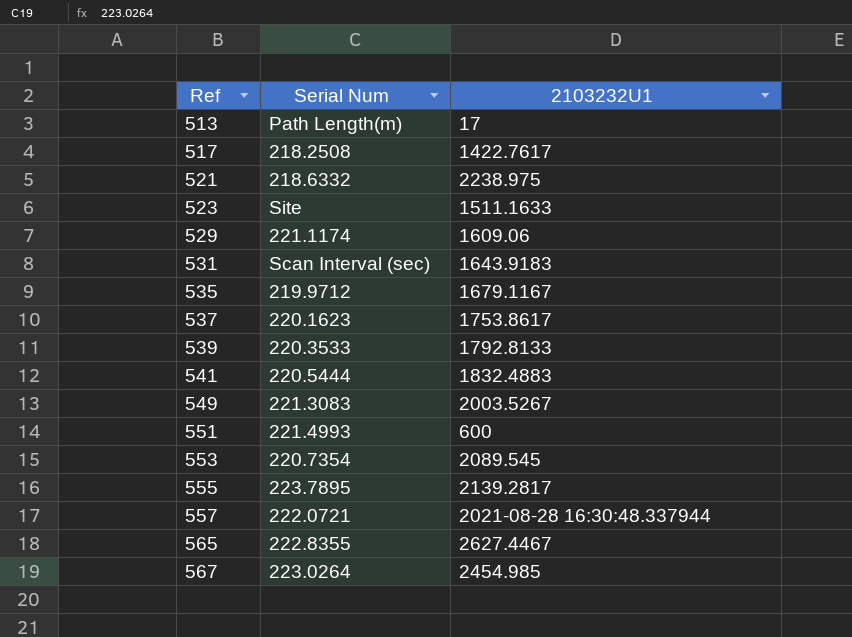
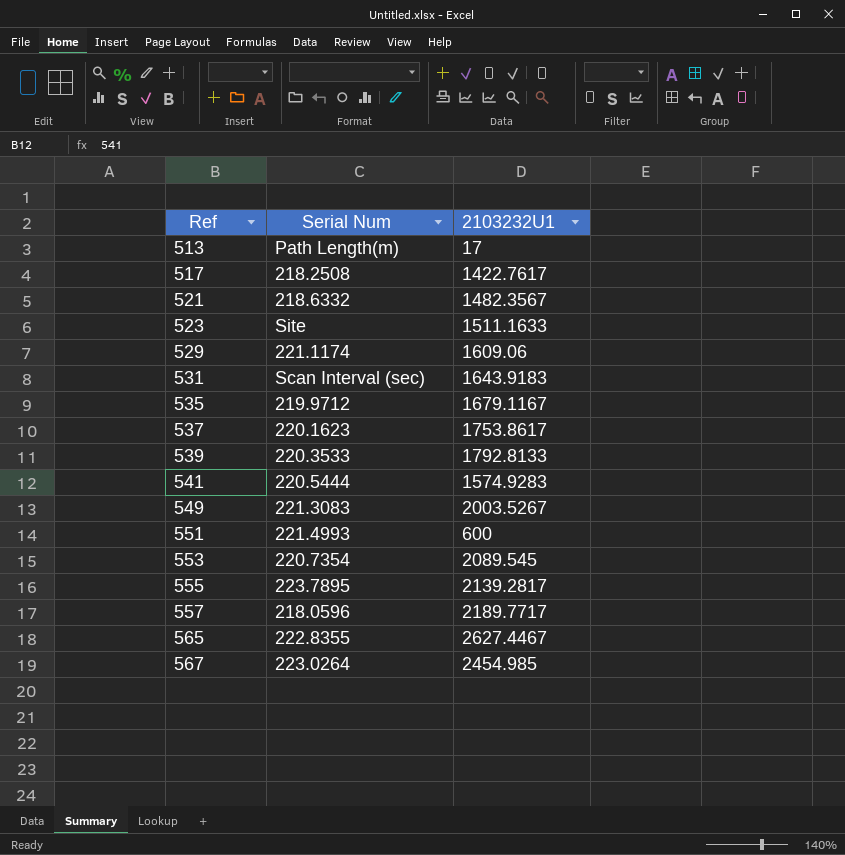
521 | 2103232U1: 2238.975 -> 1482.3567
541 | 2103232U1: 1832.4883 -> 1574.9283
557 | Serial Num: 222.0721 -> 218.0596
557 | 2103232U1: 2021-08-28 16:30:48.337944 -> 2189.7717

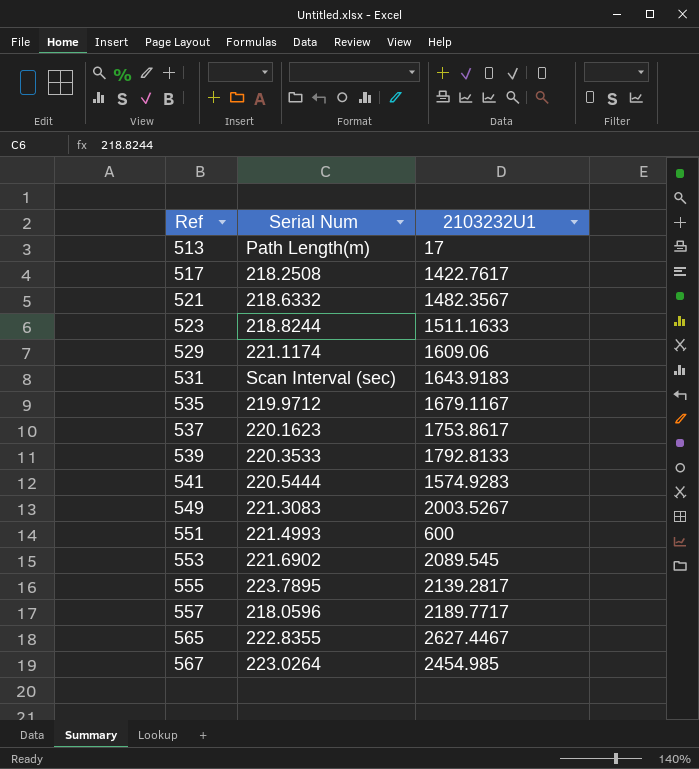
523 | Serial Num: Site -> 218.8244
553 | Serial Num: 220.7354 -> 221.6902

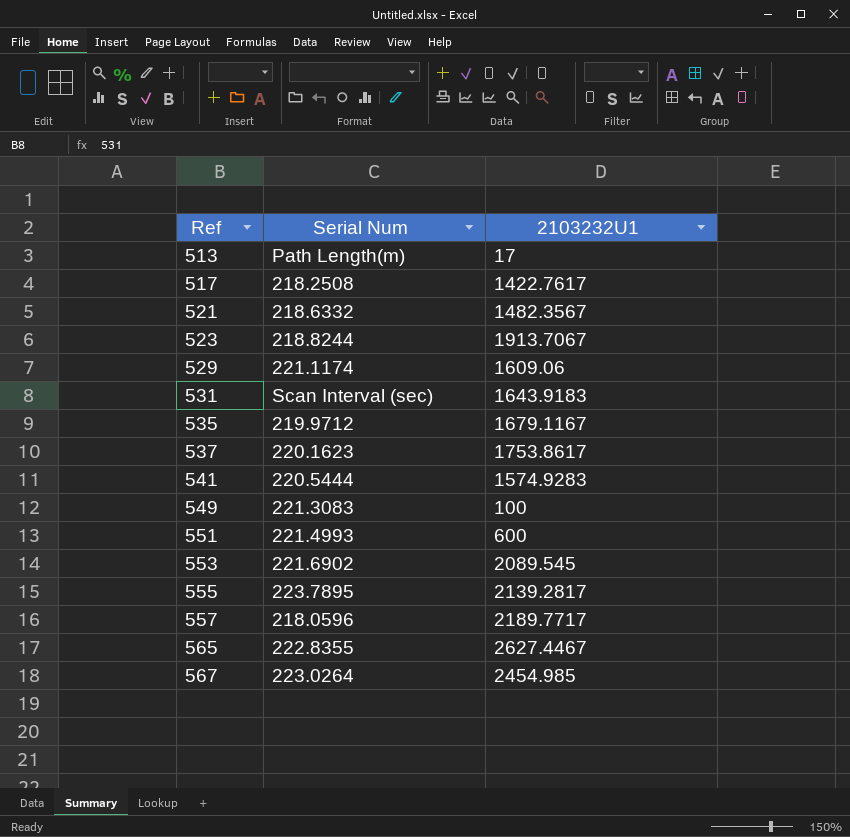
row 539: 220.3533 | 1792.8133 -> none
523 | 2103232U1: 1511.1633 -> 1913.7067
549 | 2103232U1: 2003.5267 -> 100

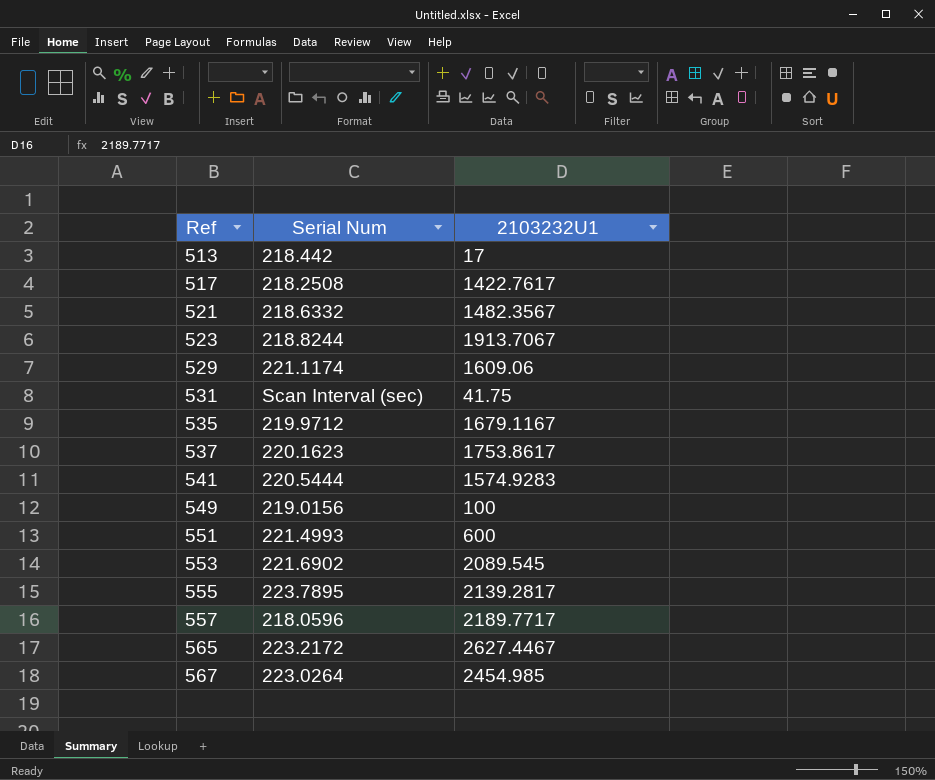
513 | Serial Num: Path Length(m) -> 218.442
531 | 2103232U1: 1643.9183 -> 41.75
549 | Serial Num: 221.3083 -> 219.0156
565 | Serial Num: 222.8355 -> 223.2172

